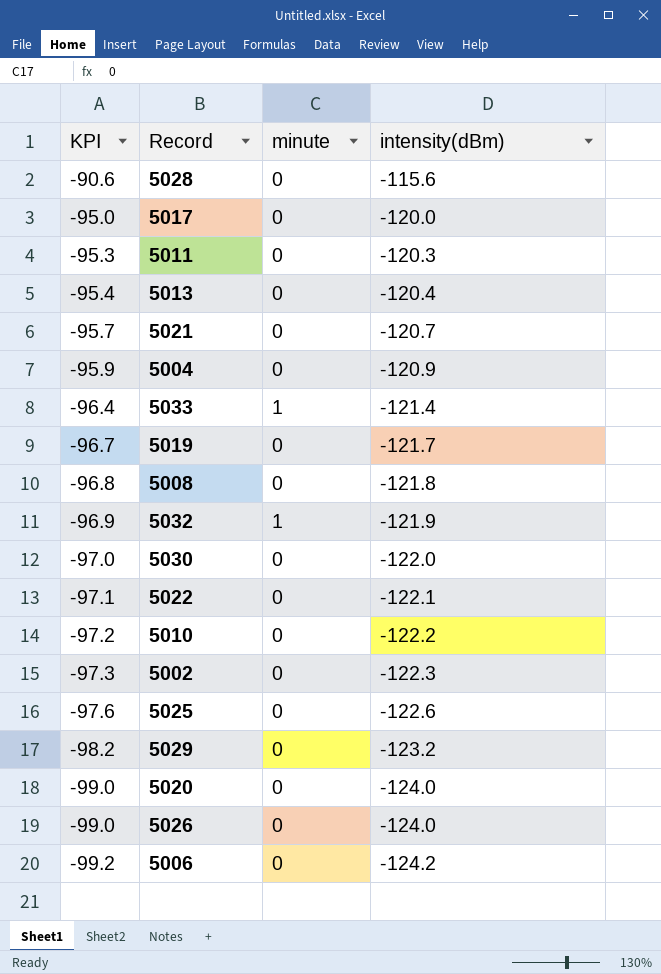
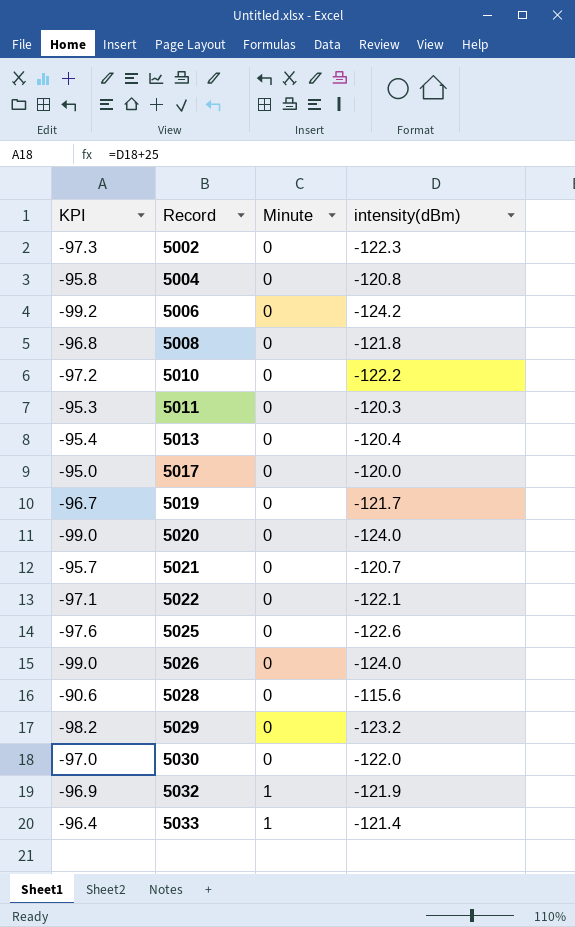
row order: KPI descending -> Record ascending
column name: minute -> Minute
5004 | KPI: -95.9 -> -95.8
5004 | intensity(dBm): -120.9 -> -120.8

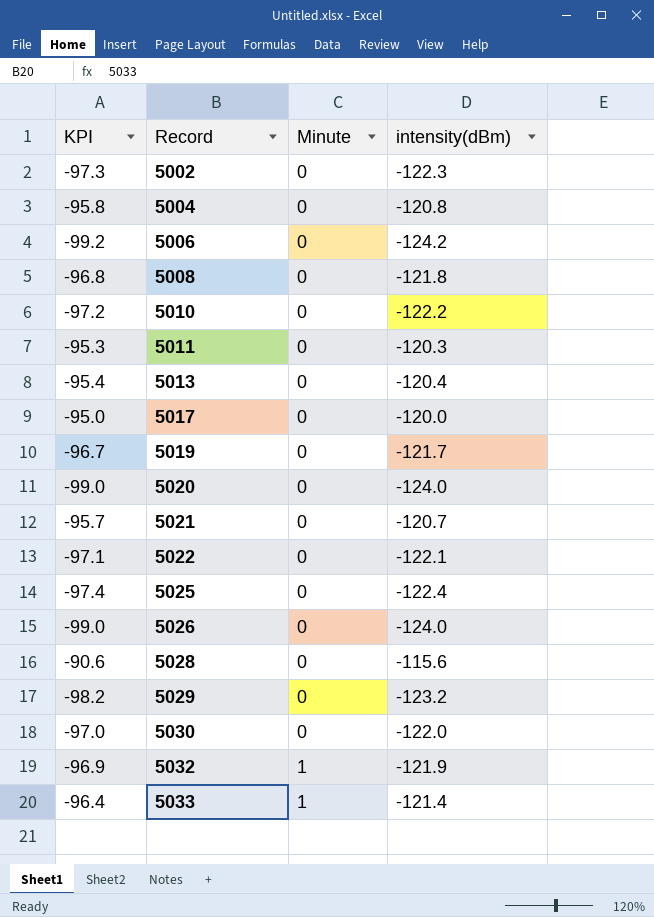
5025 | KPI: -97.6 -> -97.4
5025 | intensity(dBm): -122.6 -> -122.4

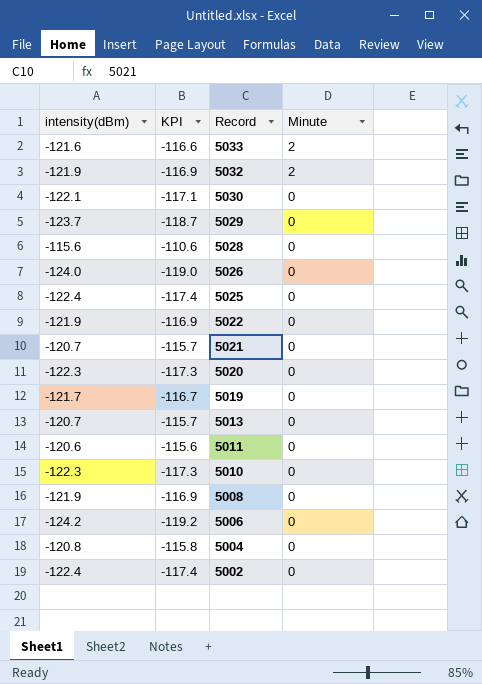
row order: Record ascending -> Record descending
column intensity(dBm) | position: 4 -> 1
column KPI | formula: [intensity(dBm)] + 25 -> [intensity(dBm)] + 5
row 5017: -95.0 | 0 | -120.0 -> none
5033 | intensity(dBm): -121.4 -> -121.6
5033 | Minute: 1 -> 2
5032 | Minute: 1 -> 2
5030 | intensity(dBm): -122.0 -> -122.1
5029 | intensity(dBm): -123.2 -> -123.7
5022 | intensity(dBm): -122.1 -> -121.9
5020 | intensity(dBm): -124.0 -> -122.3
5013 | intensity(dBm): -120.4 -> -120.7
5011 | intensity(dBm): -120.3 -> -120.6
5010 | intensity(dBm): -122.2 -> -122.3
5008 | intensity(dBm): -121.8 -> -121.9
5002 | intensity(dBm): -122.3 -> -122.4

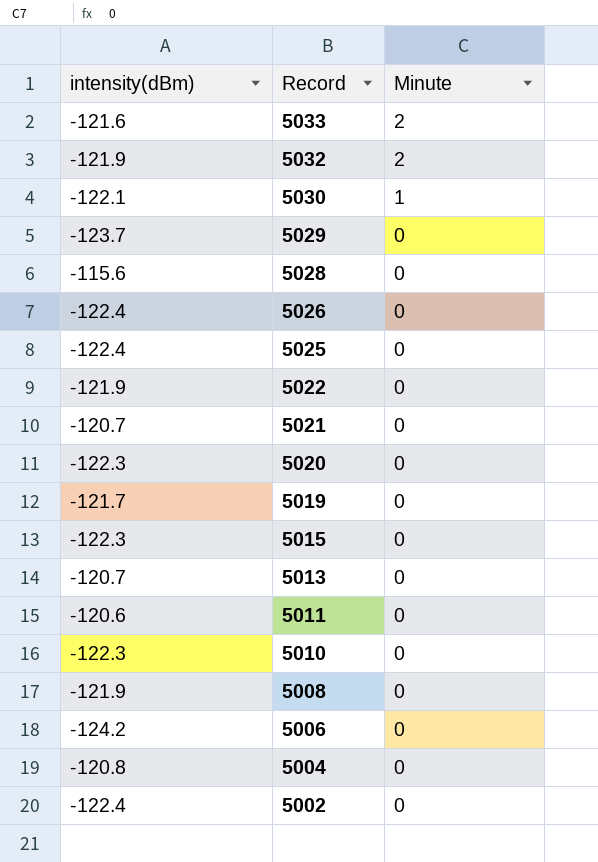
column KPI | formula: [intensity(dBm)] + 5 -> none
5030 | Minute: 0 -> 1
5026 | intensity(dBm): -124.0 -> -122.4
row 5015: none -> -122.3 | 0

